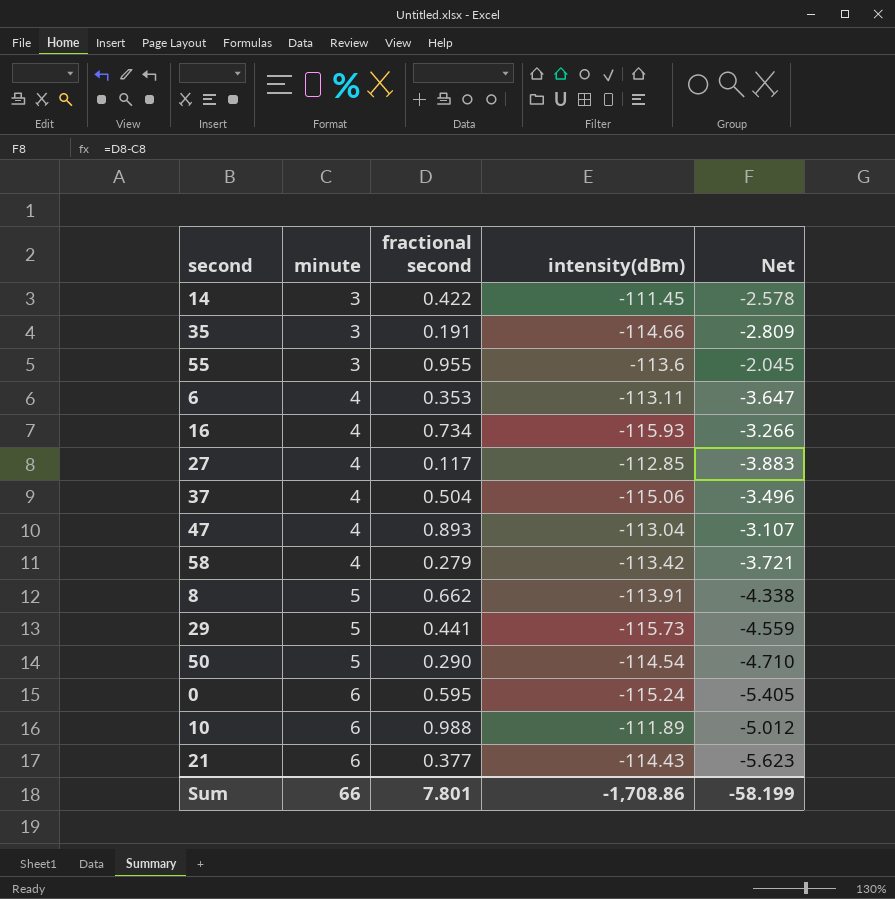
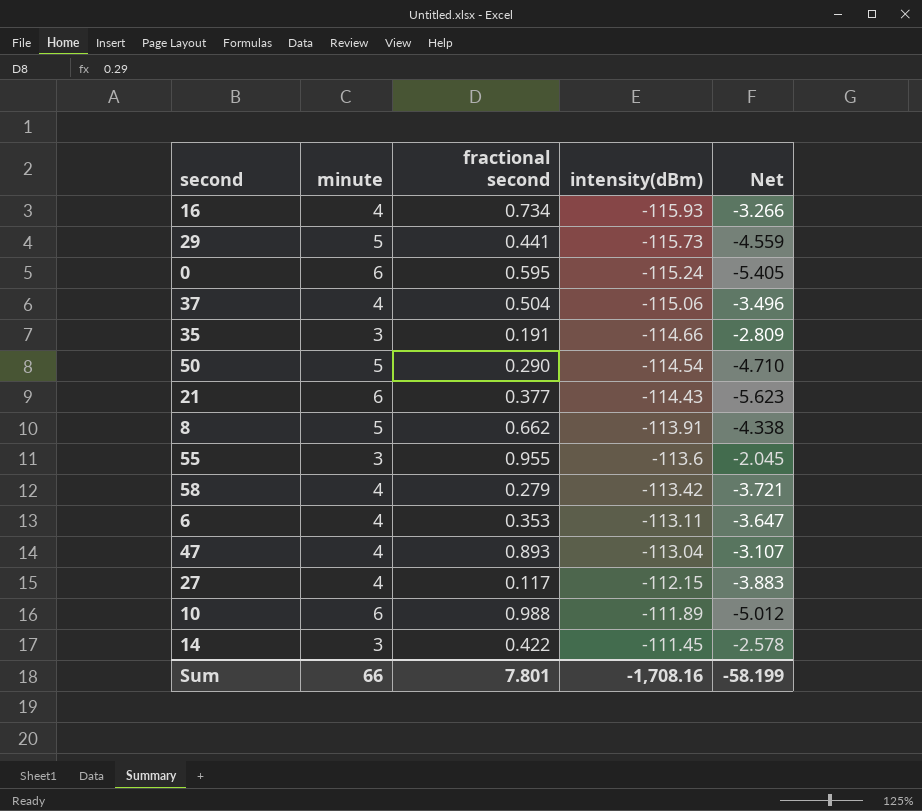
row order: minute ascending -> intensity(dBm) ascending
27 | intensity(dBm): -112.85 -> -112.15
Sum | intensity(dBm): -1,708.86 -> -1,708.16

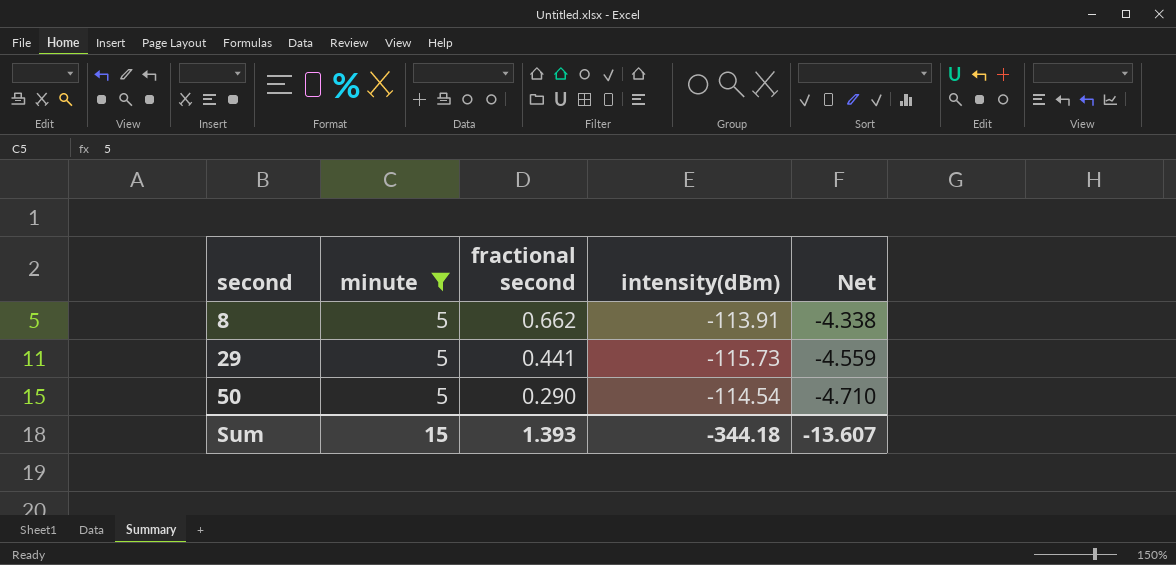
filter: none -> minute = 5
row order: intensity(dBm) ascending -> second ascending
Sum | minute: 66 -> 15
Sum | fractional second: 7.801 -> 1.393
Sum | intensity(dBm): -1,708.16 -> -344.18
Sum | Net: -58.199 -> -13.607

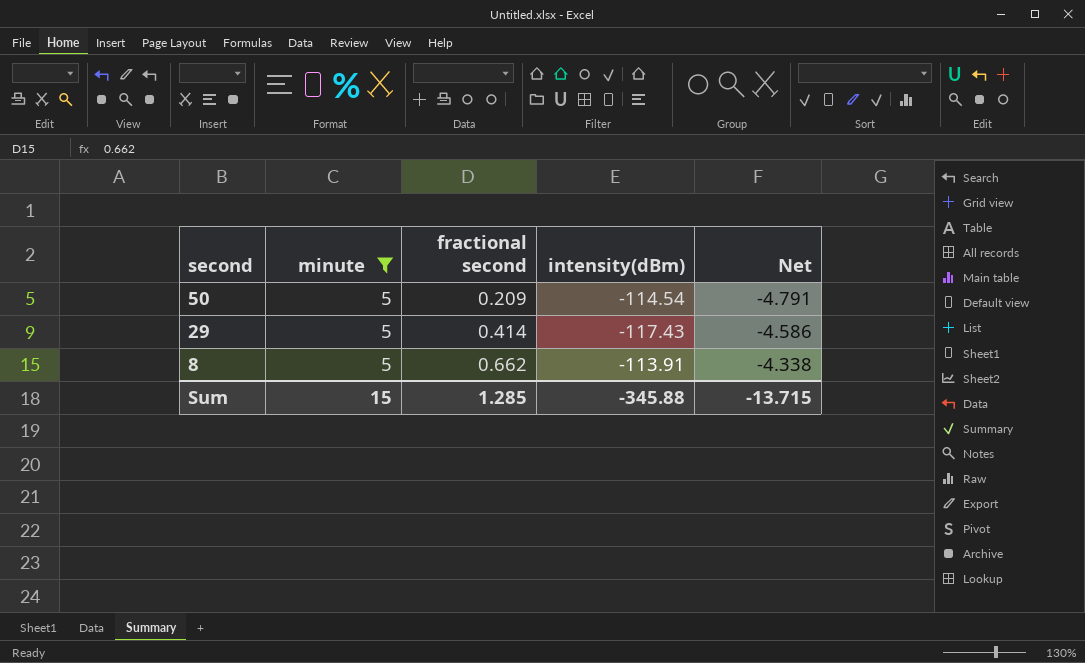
row order: second ascending -> second descending
50 | fractional second: 0.290 -> 0.209
50 | Net: -4.710 -> -4.791
29 | fractional second: 0.441 -> 0.414
29 | intensity(dBm): -115.73 -> -117.43
29 | Net: -4.559 -> -4.586
Sum | fractional second: 1.393 -> 1.285
Sum | intensity(dBm): -344.18 -> -345.88
Sum | Net: -13.607 -> -13.715

